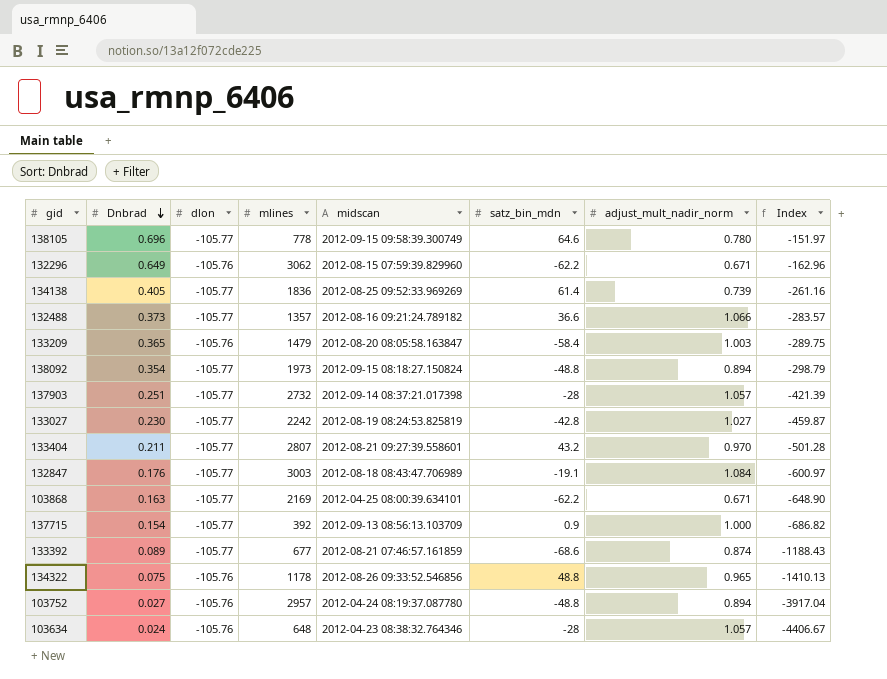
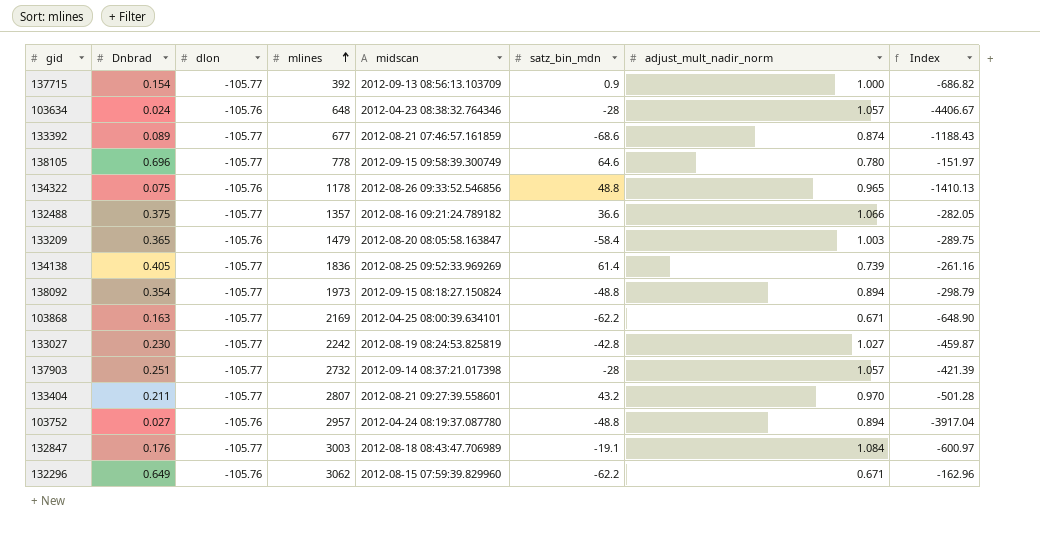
row order: Dnbrad descending -> mlines ascending
132488 | Dnbrad: 0.373 -> 0.375
132488 | Index: -283.57 -> -282.05

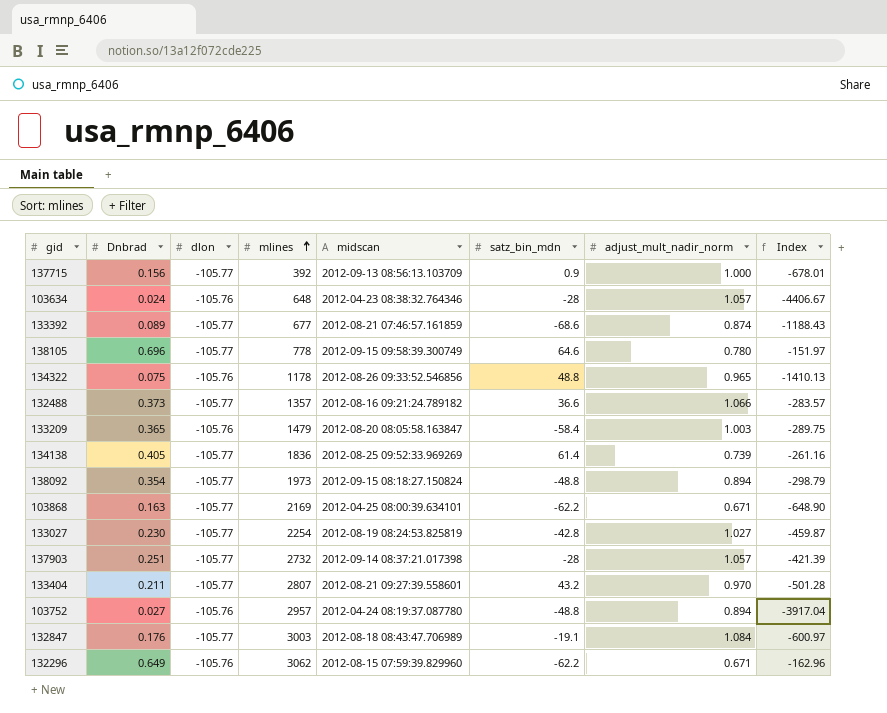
137715 | Dnbrad: 0.154 -> 0.156
137715 | Index: -686.82 -> -678.01
132488 | Dnbrad: 0.375 -> 0.373
132488 | Index: -282.05 -> -283.57
133027 | mlines: 2242 -> 2254

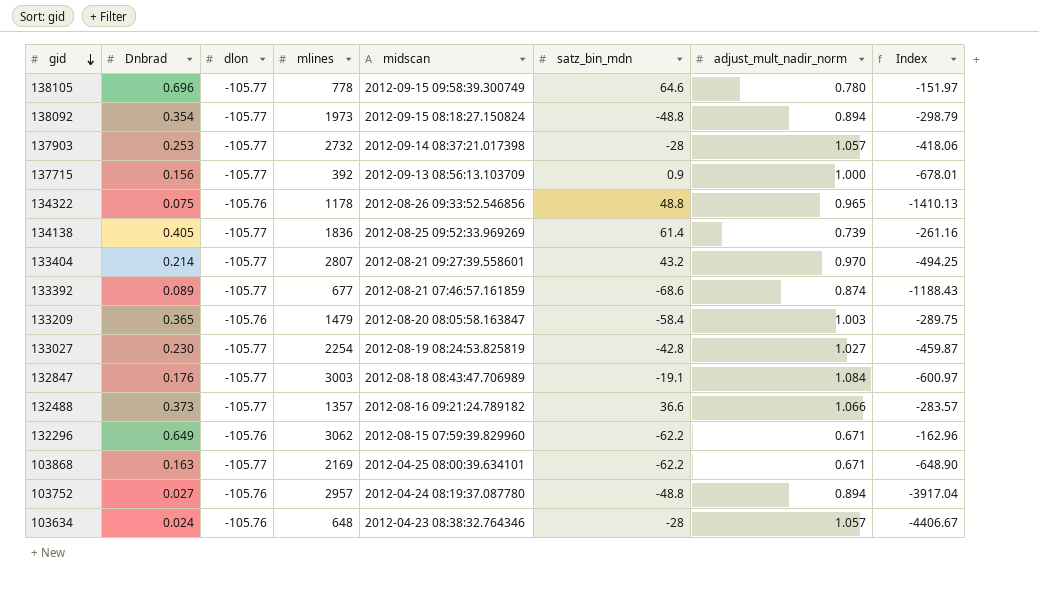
row order: mlines ascending -> gid descending
137903 | Dnbrad: 0.251 -> 0.253
137903 | Index: -421.39 -> -418.06
133404 | Dnbrad: 0.211 -> 0.214
133404 | Index: -501.28 -> -494.25

